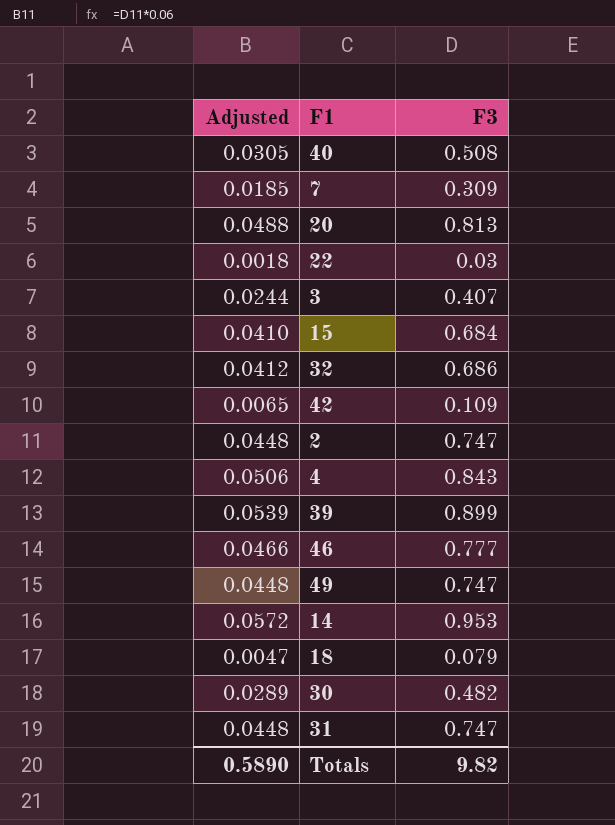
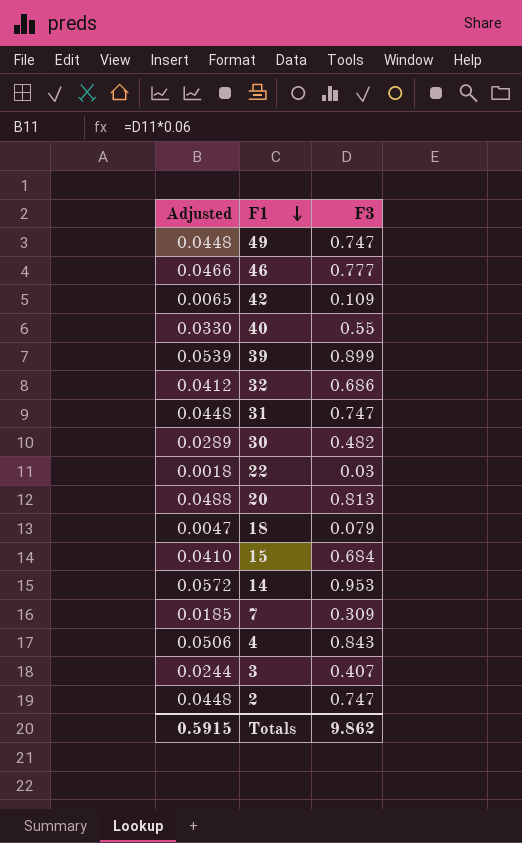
row order: none -> F1 descending
40 | Adjusted: 0.0305 -> 0.0330
40 | F3: 0.508 -> 0.55
Totals | Adjusted: 0.5890 -> 0.5915
Totals | F3: 9.82 -> 9.862

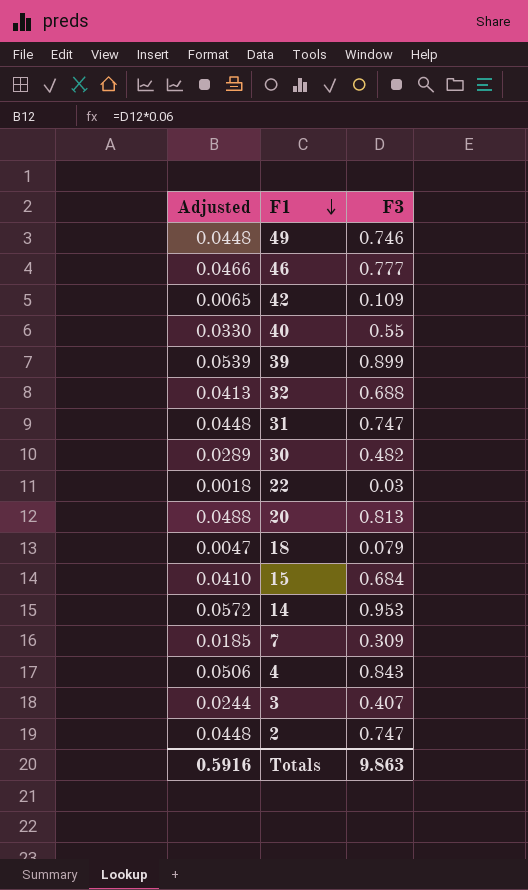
49 | F3: 0.747 -> 0.746
32 | Adjusted: 0.0412 -> 0.0413
32 | F3: 0.686 -> 0.688
Totals | Adjusted: 0.5915 -> 0.5916
Totals | F3: 9.862 -> 9.863

